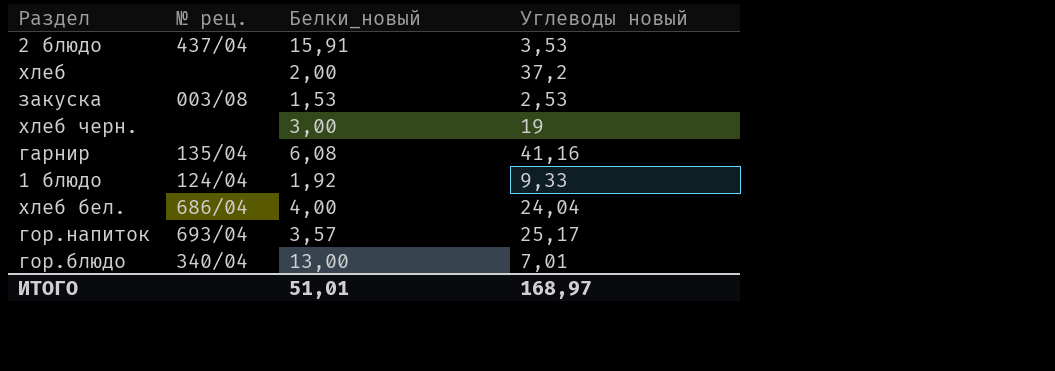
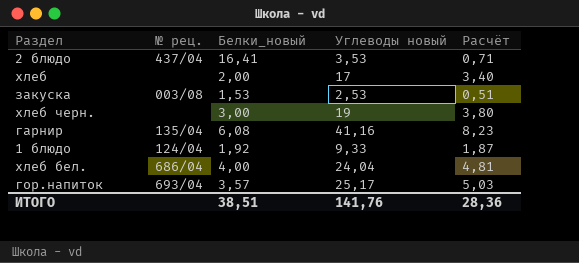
column Расчёт | formula: none -> [Углеводы новый] * 0,2
row гор.блюдо: 340/04 | 13,00 | 7,01 -> none
2 блюдо | Белки_новый: 15,91 -> 16,41
хлеб | Углеводы новый: 37,2 -> 17
ИТОГО | Белки_новый: 51,01 -> 38,51
ИТОГО | Углеводы новый: 168,97 -> 141,76

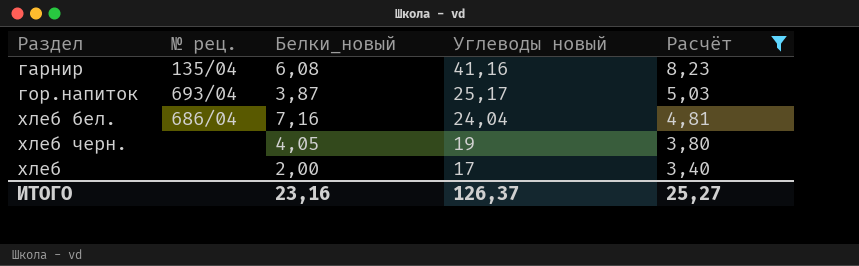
filter: none -> Расчёт >= 3,40
row order: none -> Углеводы новый descending
гор.напиток | Белки_новый: 3,57 -> 3,87
хлеб бел. | Белки_новый: 4,00 -> 7,16
хлеб черн. | Белки_новый: 3,00 -> 4,05
ИТОГО | Белки_новый: 38,51 -> 23,16
ИТОГО | Углеводы новый: 141,76 -> 126,37
ИТОГО | Расчёт: 28,36 -> 25,27

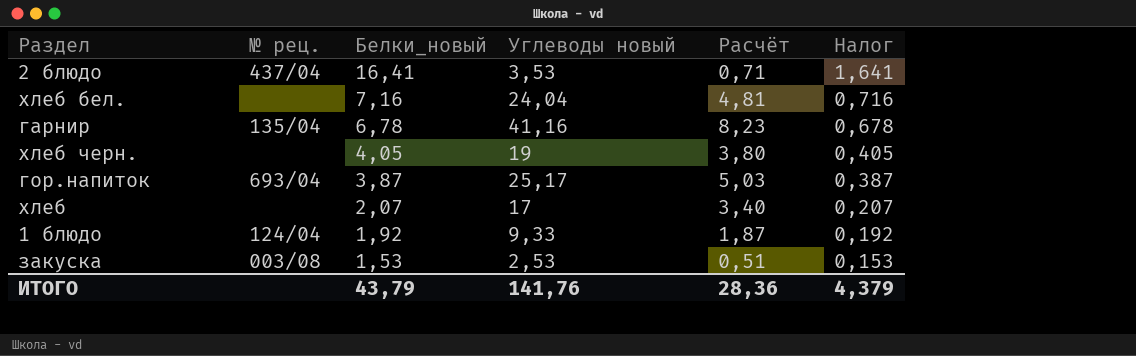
filter: Расчёт >= 3,40 -> none
row order: Углеводы новый descending -> Белки_новый descending
column Налог | formula: none -> [Белки_новый] * 0,1
хлеб бел. | № рец.: 686/04 -> none
гарнир | Белки_новый: 6,08 -> 6,78
хлеб | Белки_новый: 2,00 -> 2,07
ИТОГО | Белки_новый: 23,16 -> 43,79
ИТОГО | Углеводы новый: 126,37 -> 141,76
ИТОГО | Расчёт: 25,27 -> 28,36

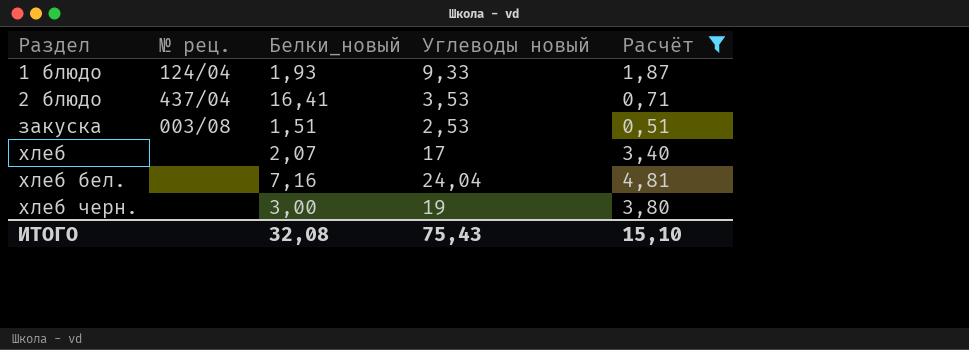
filter: none -> Расчёт <= 4,81
row order: Белки_новый descending -> Раздел ascending
column Налог | formula: [Белки_новый] * 0,1 -> none
1 блюдо | Белки_новый: 1,92 -> 1,93
закуска | Белки_новый: 1,53 -> 1,51
хлеб черн. | Белки_новый: 4,05 -> 3,00
ИТОГО | Белки_новый: 43,79 -> 32,08
ИТОГО | Углеводы новый: 141,76 -> 75,43
ИТОГО | Расчёт: 28,36 -> 15,10

